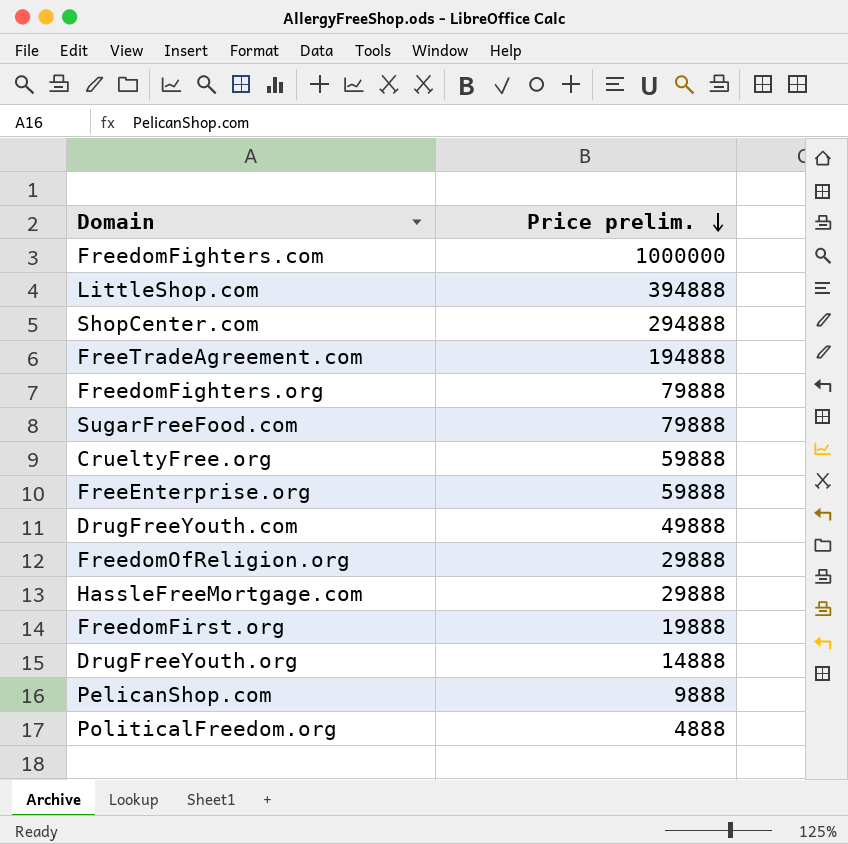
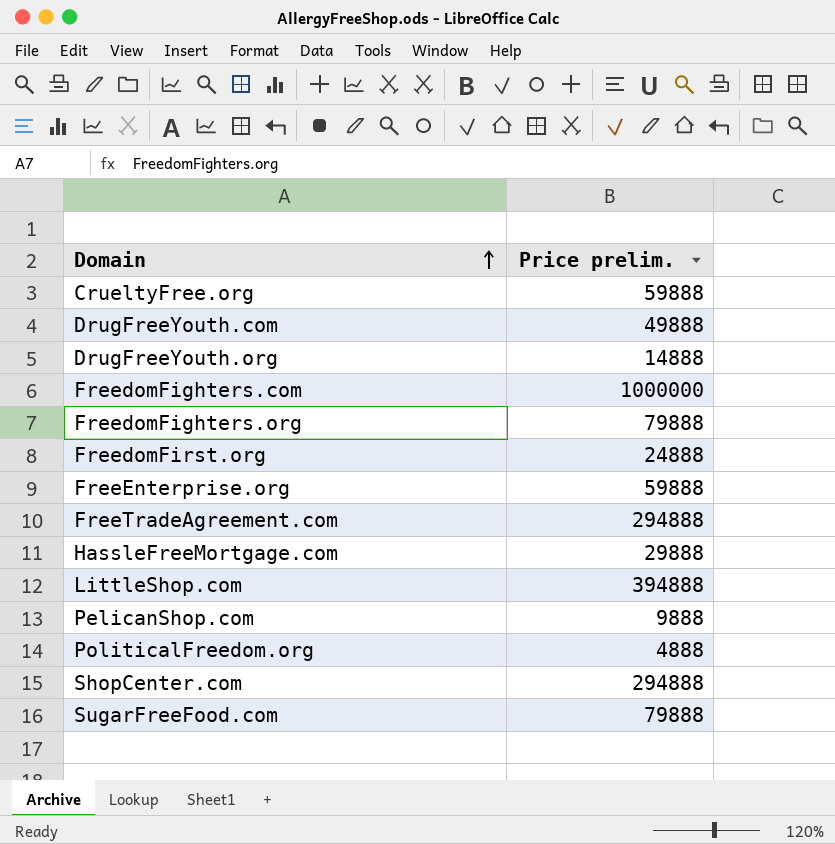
row order: Price prelim. descending -> Domain ascending
row FreedomOfReligion.org: 29888 -> none
FreedomFirst.org | Price prelim.: 19888 -> 24888
FreeTradeAgreement.com | Price prelim.: 194888 -> 294888

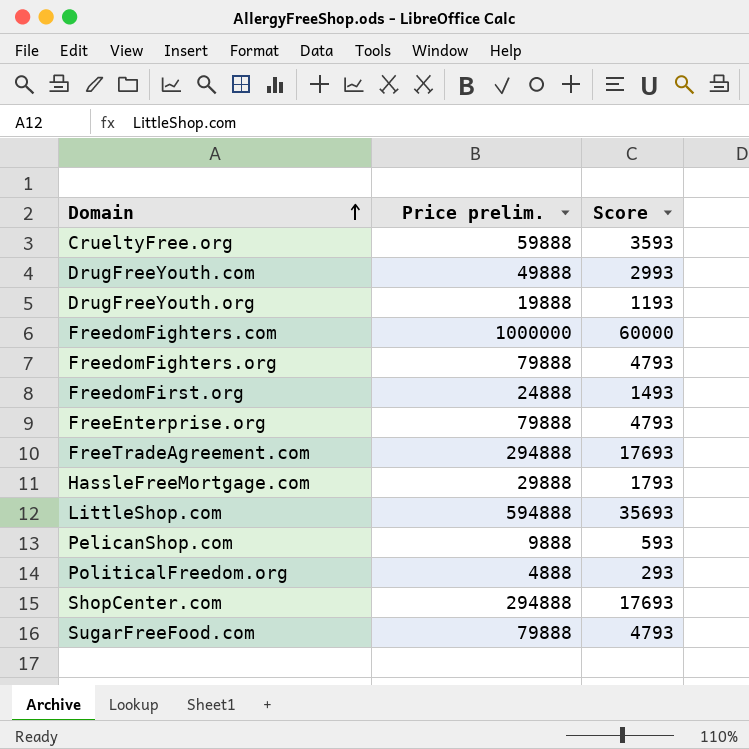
column Score | formula: none -> [Price prelim.] * 0.06
DrugFreeYouth.org | Price prelim.: 14888 -> 19888
FreeEnterprise.org | Price prelim.: 59888 -> 79888
LittleShop.com | Price prelim.: 394888 -> 594888

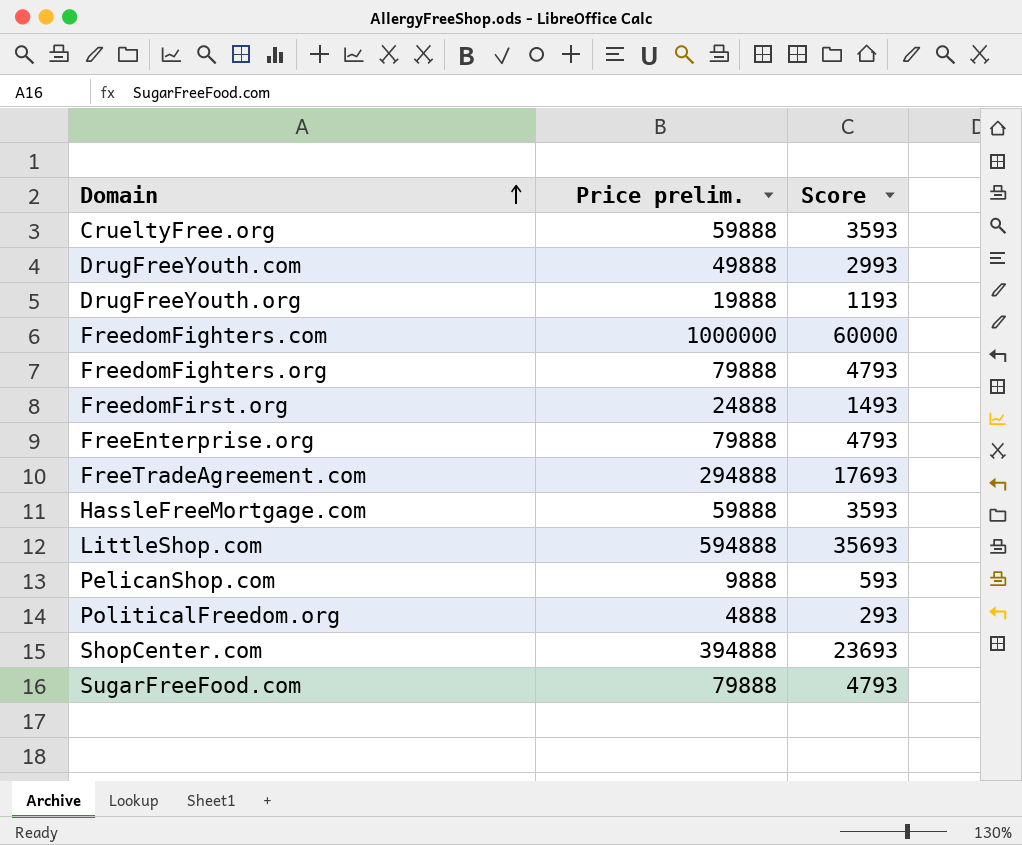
HassleFreeMortgage.com | Price prelim.: 29888 -> 59888
HassleFreeMortgage.com | Score: 1793 -> 3593
ShopCenter.com | Price prelim.: 294888 -> 394888
ShopCenter.com | Score: 17693 -> 23693

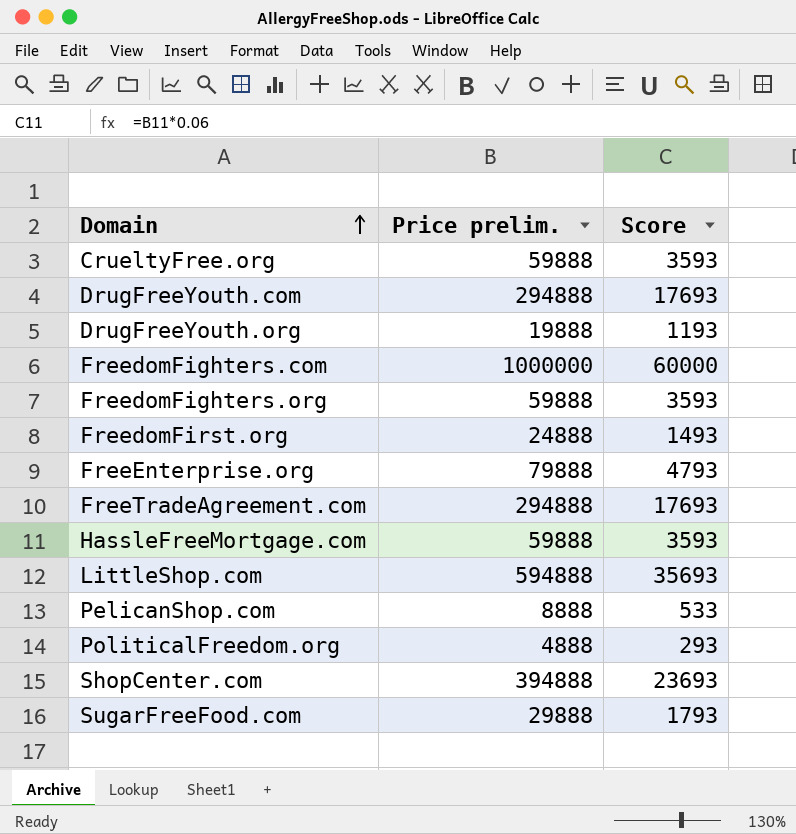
DrugFreeYouth.com | Price prelim.: 49888 -> 294888
DrugFreeYouth.com | Score: 2993 -> 17693
FreedomFighters.org | Price prelim.: 79888 -> 59888
FreedomFighters.org | Score: 4793 -> 3593
PelicanShop.com | Price prelim.: 9888 -> 8888
PelicanShop.com | Score: 593 -> 533
SugarFreeFood.com | Price prelim.: 79888 -> 29888
SugarFreeFood.com | Score: 4793 -> 1793

